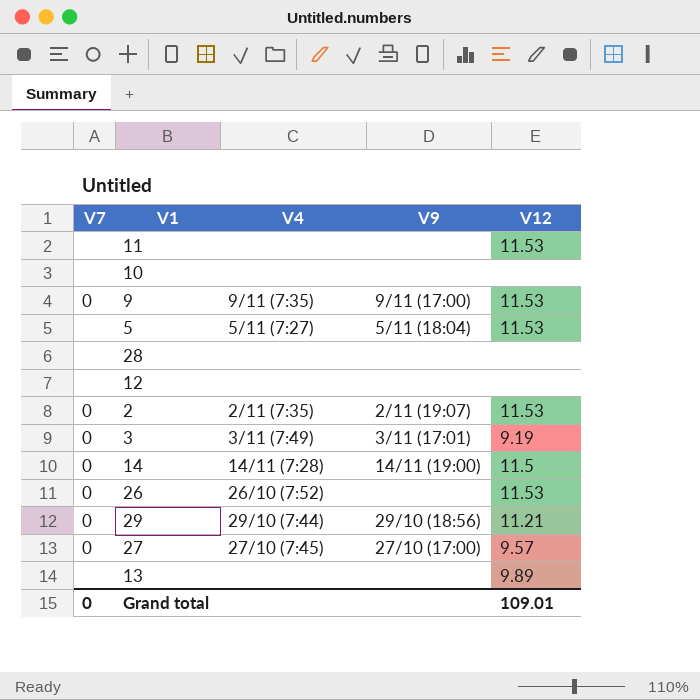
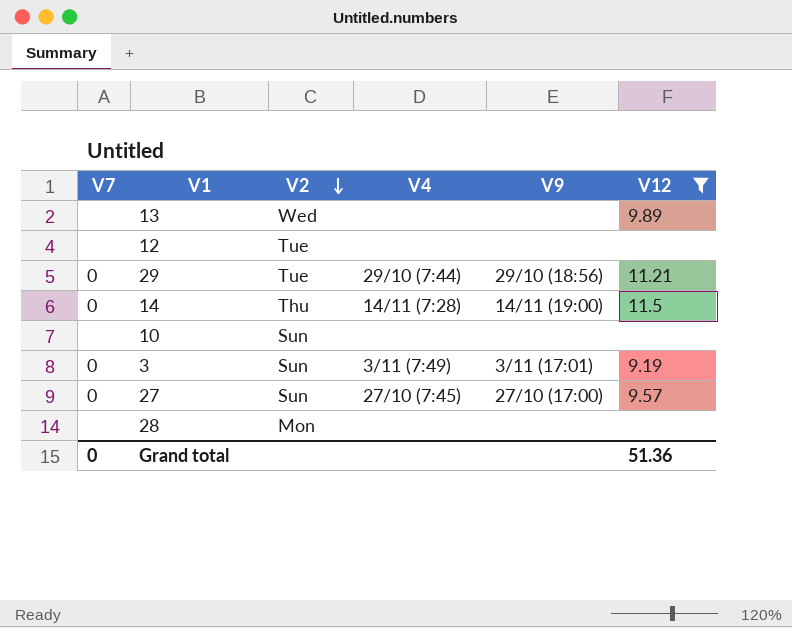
filter: none -> V12 != 11.53
row order: none -> V2 descending
column V2 | position: none -> 3
Grand total | V12: 109.01 -> 51.36

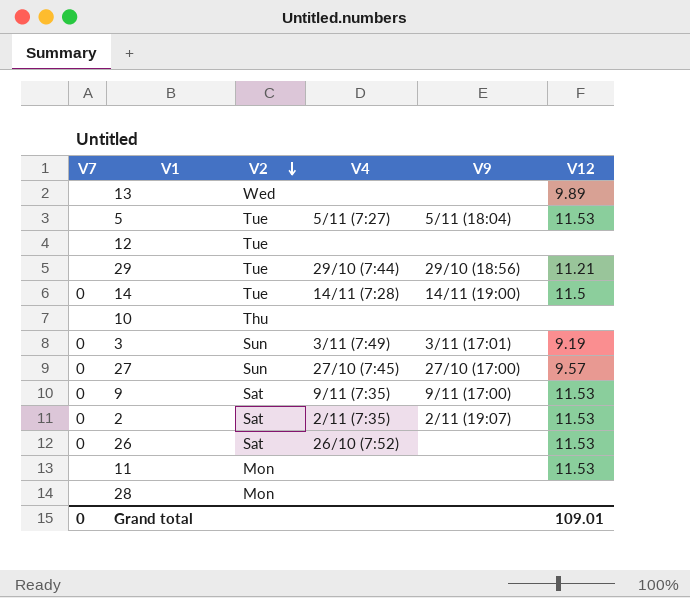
filter: V12 != 11.53 -> none
29 | V7: 0 -> none
14 | V2: Thu -> Tue
10 | V2: Sun -> Thu
Grand total | V12: 51.36 -> 109.01

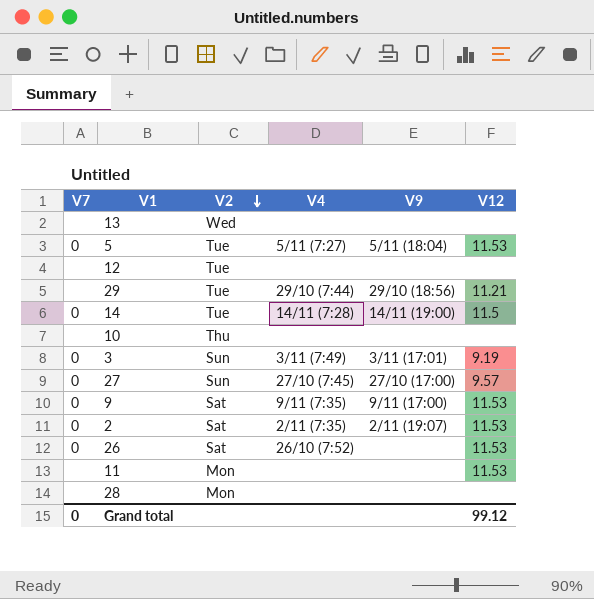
13 | V12: 9.89 -> none
5 | V7: none -> 0
Grand total | V12: 109.01 -> 99.12

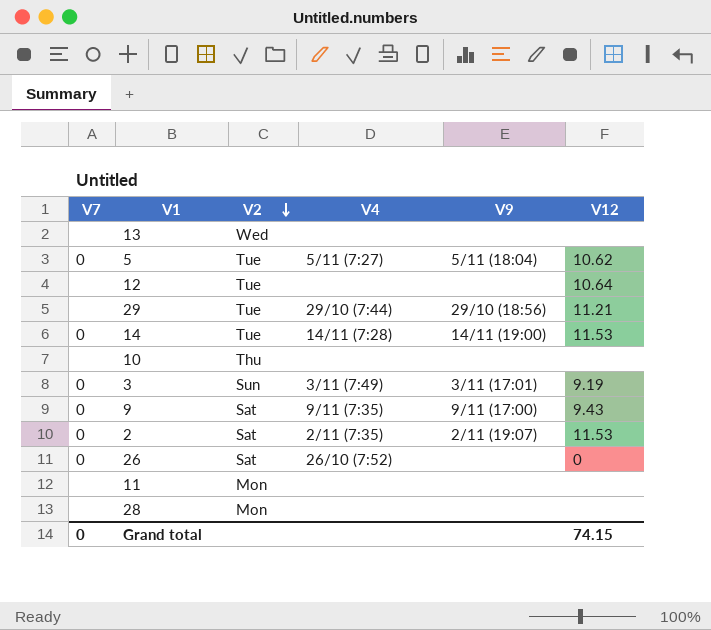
row 27: 0 | Sun | 27/10 (7:45) | 27/10 (17:00) | 9.57 -> none
5 | V12: 11.53 -> 10.62
12 | V12: none -> 10.64
14 | V12: 11.5 -> 11.53
9 | V12: 11.53 -> 9.43
26 | V12: 11.53 -> 0
11 | V12: 11.53 -> none
Grand total | V12: 99.12 -> 74.15

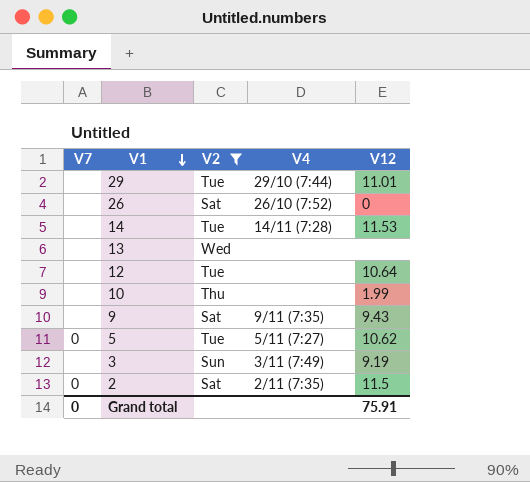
filter: none -> V2 != Mon
row order: V2 descending -> V1 descending
column V9 | position: 5 -> none
29 | V12: 11.21 -> 11.01
26 | V7: 0 -> none
14 | V7: 0 -> none
10 | V12: none -> 1.99
9 | V7: 0 -> none
3 | V7: 0 -> none
2 | V12: 11.53 -> 11.5
Grand total | V12: 74.15 -> 75.91

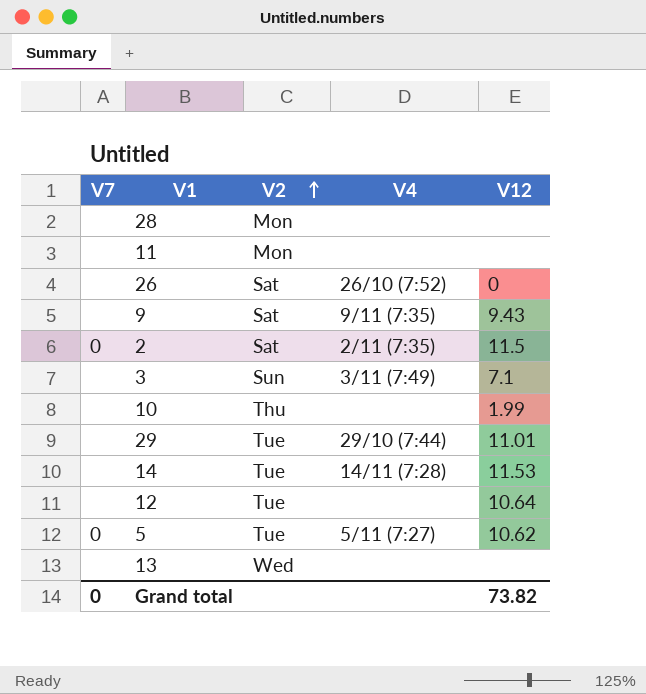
filter: V2 != Mon -> none
row order: V1 descending -> V2 ascending
3 | V12: 9.19 -> 7.1
Grand total | V12: 75.91 -> 73.82

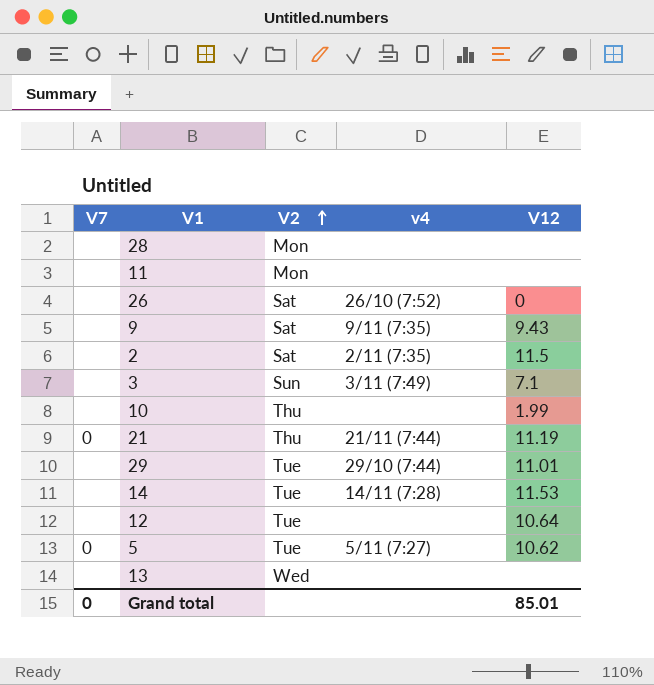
column name: V4 -> v4
2 | V7: 0 -> none
row 21: none -> 0 | Thu | 21/11 (7:44) | 11.19
Grand total | V12: 73.82 -> 85.01

